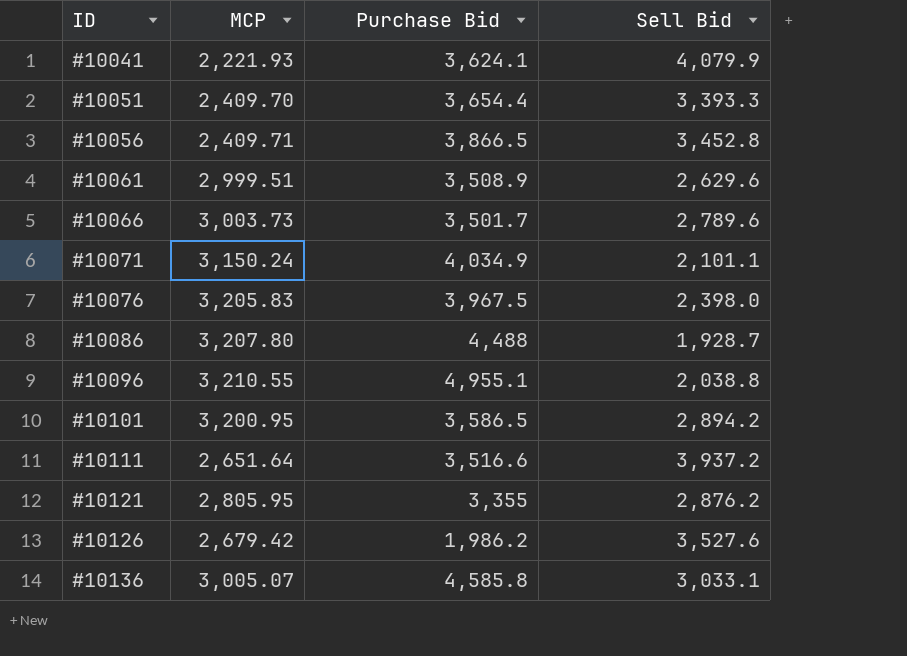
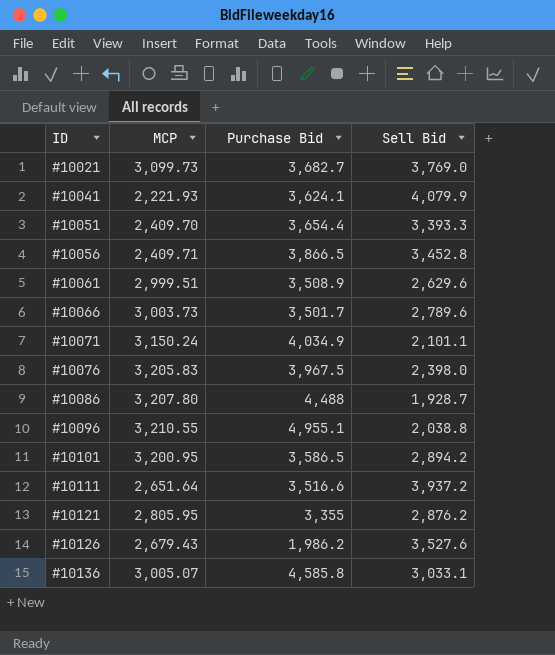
row #10021: none -> 3,099.73 | 3,682.7 | 3,769.0
#10126 | MCP: 2,679.42 -> 2,679.43

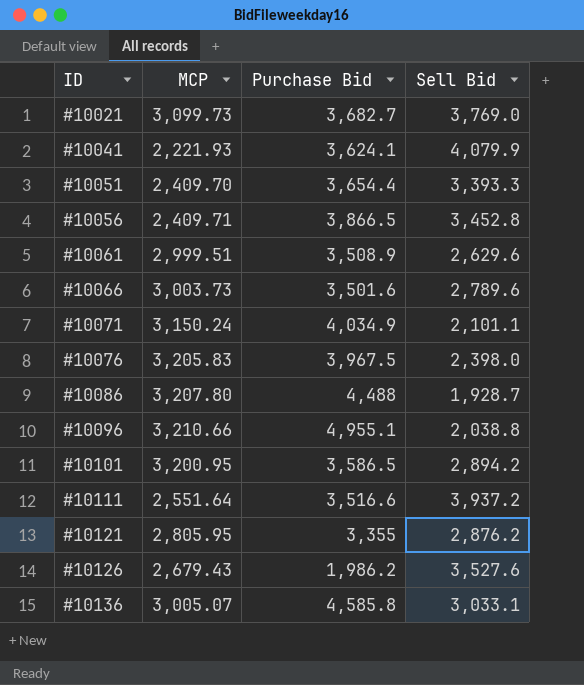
#10066 | Purchase Bid: 3,501.7 -> 3,501.6
#10096 | MCP: 3,210.55 -> 3,210.66
#10111 | MCP: 2,651.64 -> 2,551.64

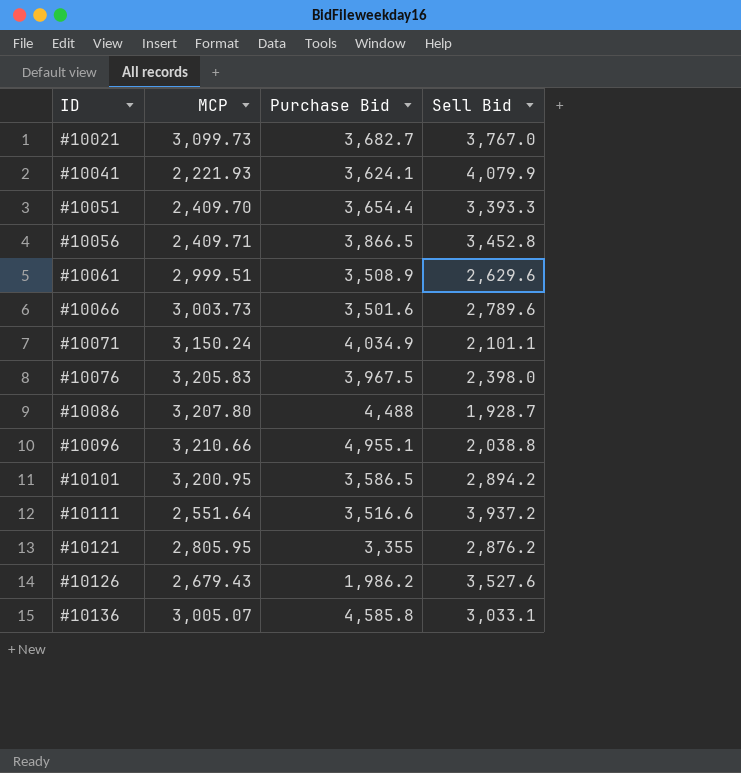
#10021 | Sell Bid: 3,769.0 -> 3,767.0

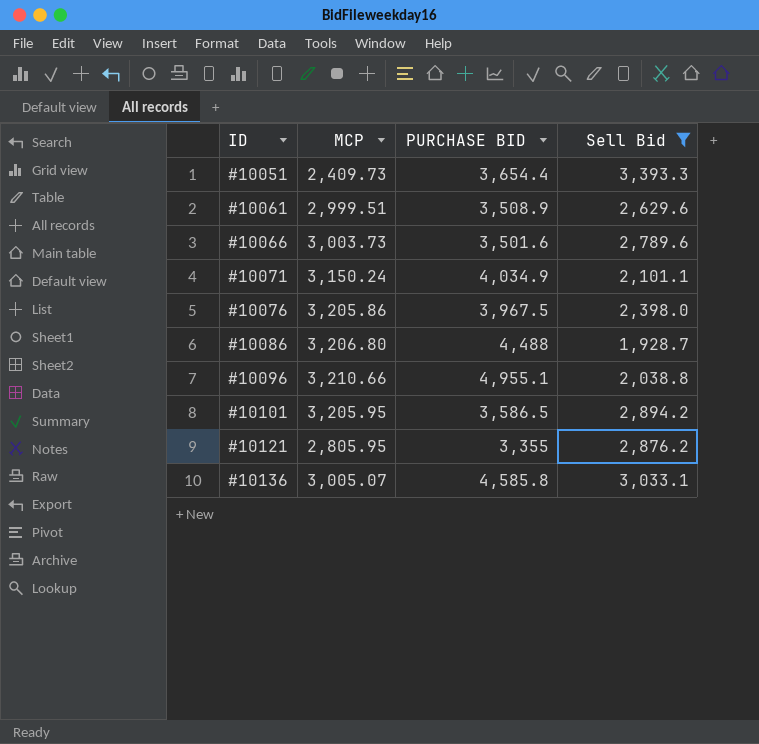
filter: none -> Sell Bid <= 3,393.3
column name: Purchase Bid -> PURCHASE BID
#10051 | MCP: 2,409.70 -> 2,409.73
#10076 | MCP: 3,205.83 -> 3,205.86
#10086 | MCP: 3,207.80 -> 3,206.80
#10101 | MCP: 3,200.95 -> 3,205.95

